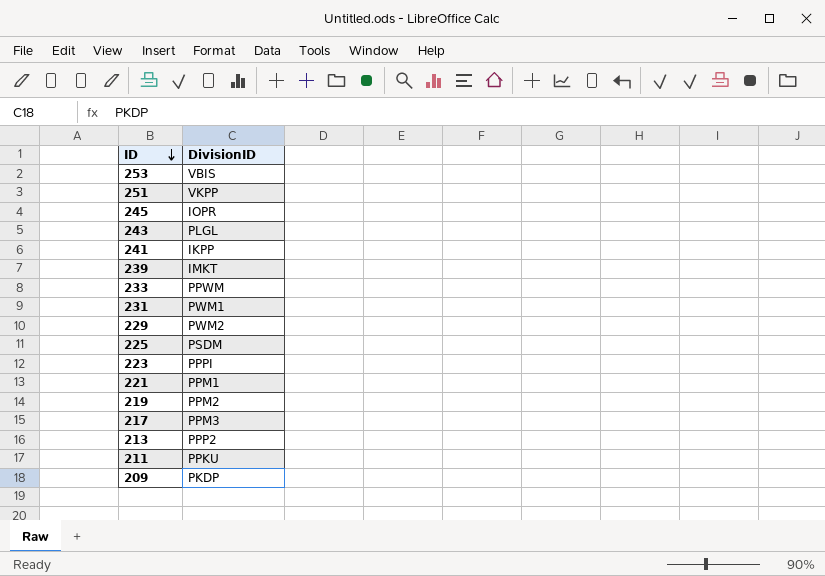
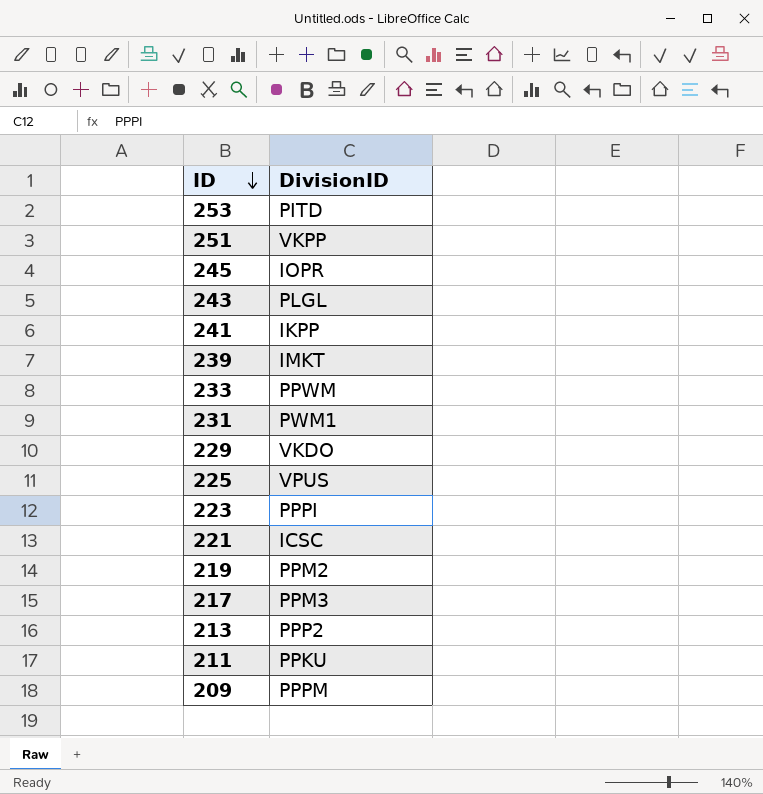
253 | DivisionID: VBIS -> PITD
229 | DivisionID: PWM2 -> VKDO
225 | DivisionID: PSDM -> VPUS
221 | DivisionID: PPM1 -> ICSC
209 | DivisionID: PKDP -> PPPM

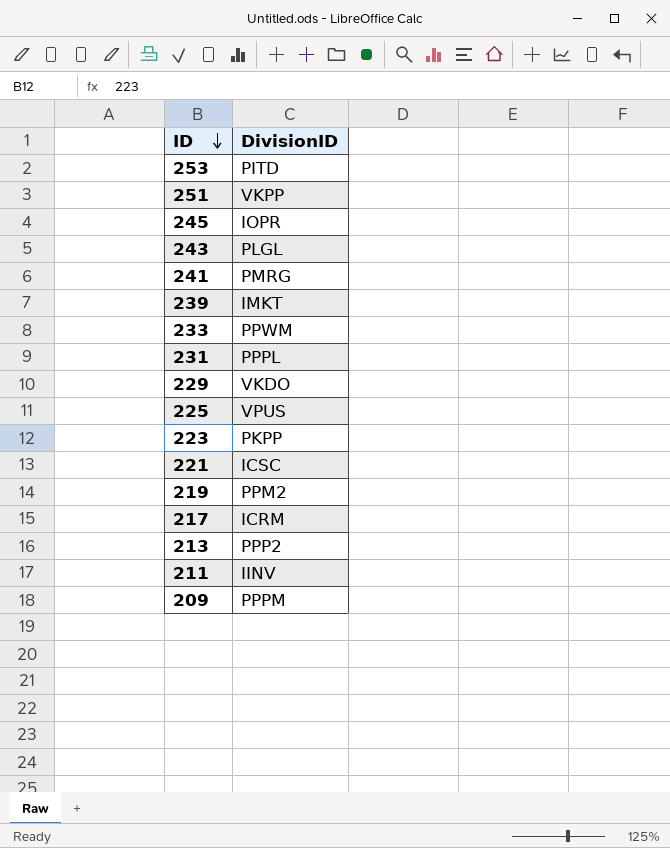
241 | DivisionID: IKPP -> PMRG
231 | DivisionID: PWM1 -> PPPL
223 | DivisionID: PPPI -> PKPP
217 | DivisionID: PPM3 -> ICRM
211 | DivisionID: PPKU -> IINV

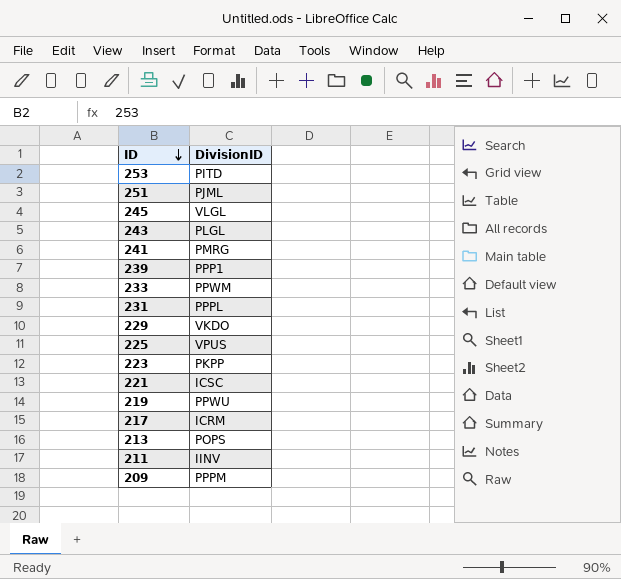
251 | DivisionID: VKPP -> PJML
245 | DivisionID: IOPR -> VLGL
239 | DivisionID: IMKT -> PPP1
219 | DivisionID: PPM2 -> PPWU
213 | DivisionID: PPP2 -> POPS

